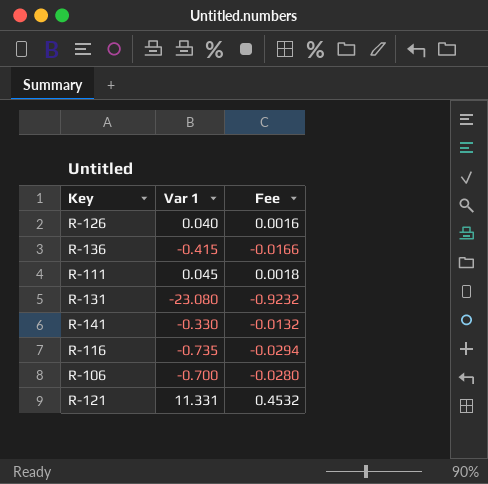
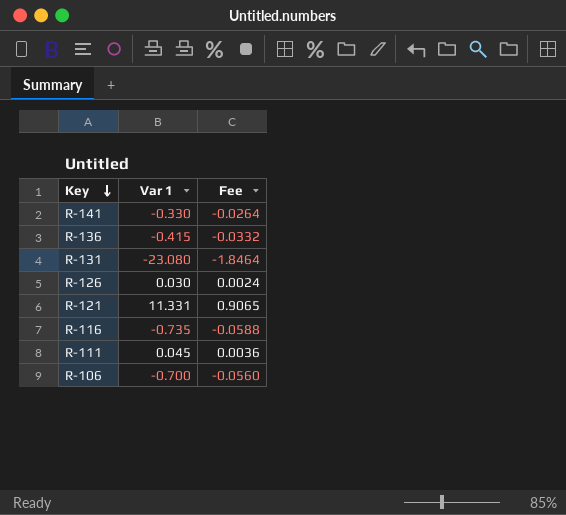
row order: none -> Key descending
column Fee | formula: [Var 1] * 0.04 -> [Var 1] * 0.08
R-126 | Var 1: 0.040 -> 0.030

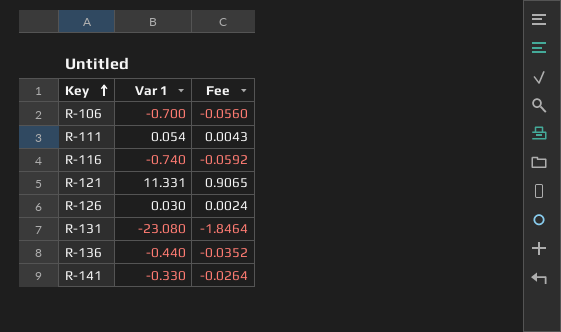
row order: Key descending -> Key ascending
R-111 | Var 1: 0.045 -> 0.054
R-111 | Fee: 0.0036 -> 0.0043
R-116 | Var 1: -0.735 -> -0.740
R-116 | Fee: -0.0588 -> -0.0592
R-136 | Var 1: -0.415 -> -0.440
R-136 | Fee: -0.0332 -> -0.0352

